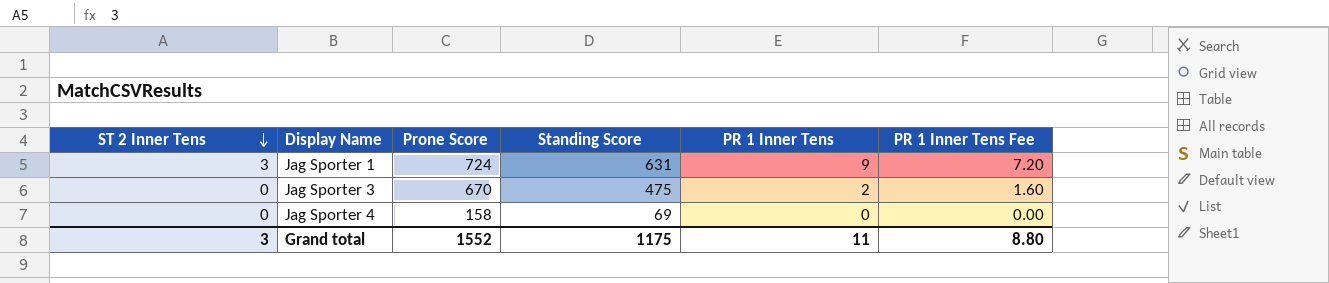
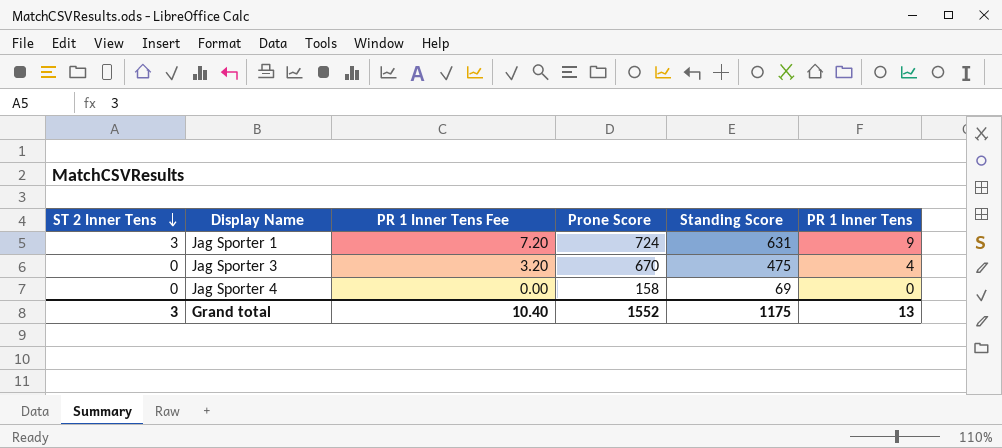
column PR 1 Inner Tens Fee | position: 6 -> 3
Jag Sporter 3 | PR 1 Inner Tens Fee: 1.60 -> 3.20
Jag Sporter 3 | PR 1 Inner Tens: 2 -> 4
Grand total | PR 1 Inner Tens Fee: 8.80 -> 10.40
Grand total | PR 1 Inner Tens: 11 -> 13

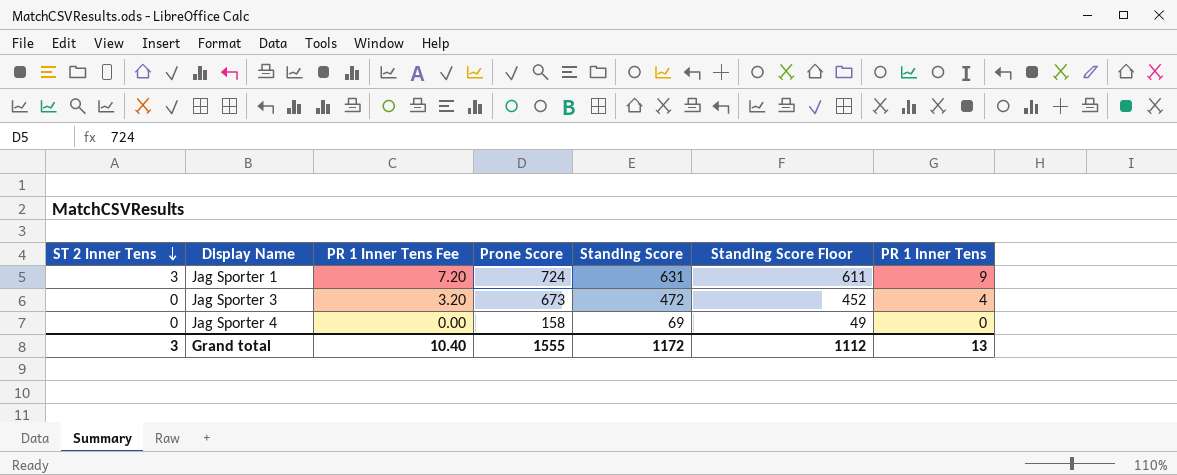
column Standing Score Floor | formula: none -> [Standing Score] - 20
Jag Sporter 3 | Prone Score: 670 -> 673
Jag Sporter 3 | Standing Score: 475 -> 472
Grand total | Prone Score: 1552 -> 1555
Grand total | Standing Score: 1175 -> 1172

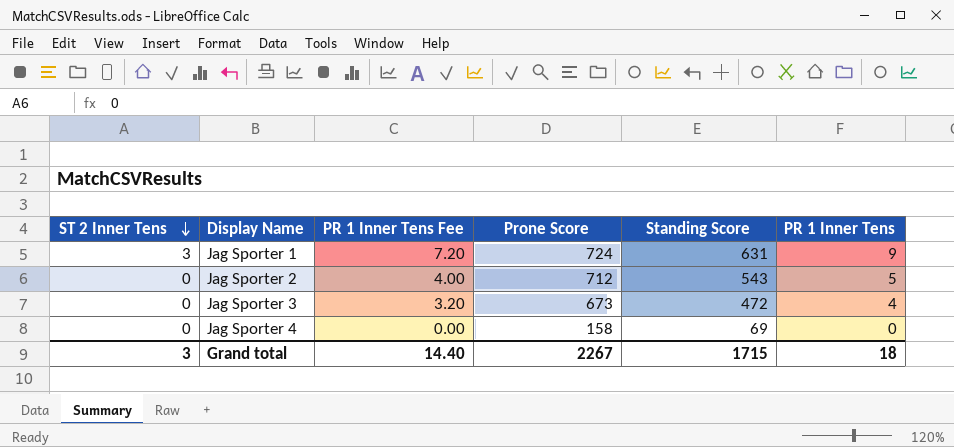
column Standing Score Floor | formula: [Standing Score] - 20 -> none
row Jag Sporter 2: none -> 0 | 4.00 | 712 | 543 | 5
Grand total | PR 1 Inner Tens Fee: 10.40 -> 14.40
Grand total | Prone Score: 1555 -> 2267
Grand total | Standing Score: 1172 -> 1715
Grand total | PR 1 Inner Tens: 13 -> 18

